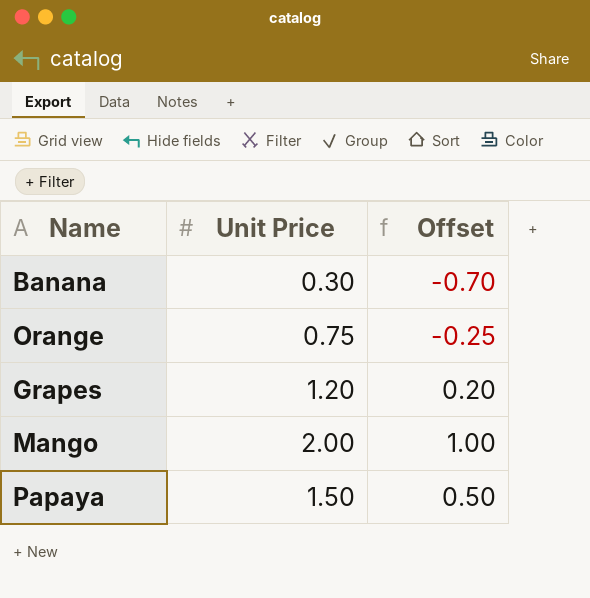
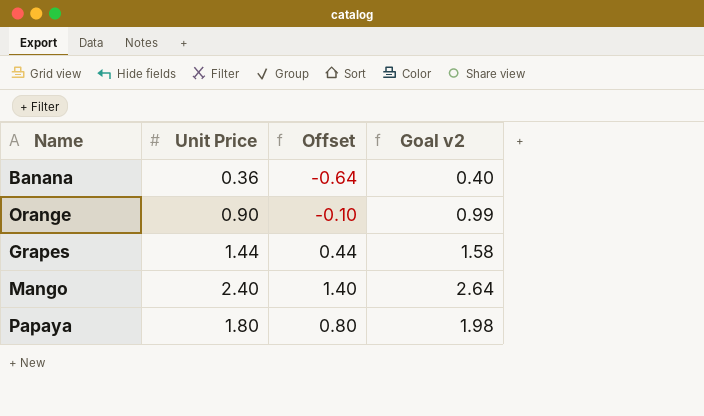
column Goal v2 | formula: none -> [Unit Price] * 1.1
Banana | Unit Price: 0.30 -> 0.36
Banana | Offset: -0.70 -> -0.64
Orange | Unit Price: 0.75 -> 0.90
Orange | Offset: -0.25 -> -0.10
Grapes | Unit Price: 1.20 -> 1.44
Grapes | Offset: 0.20 -> 0.44
Mango | Unit Price: 2.00 -> 2.40
Mango | Offset: 1.00 -> 1.40
Papaya | Unit Price: 1.50 -> 1.80
Papaya | Offset: 0.50 -> 0.80

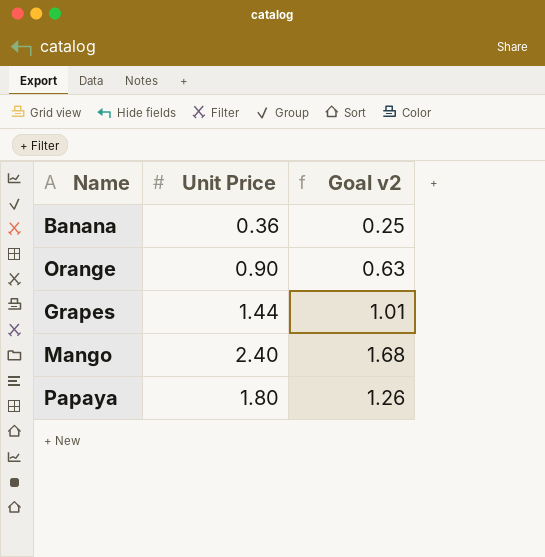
column Offset | formula: [Unit Price] - 1 -> none
column Goal v2 | formula: [Unit Price] * 1.1 -> [Unit Price] * 0.7

